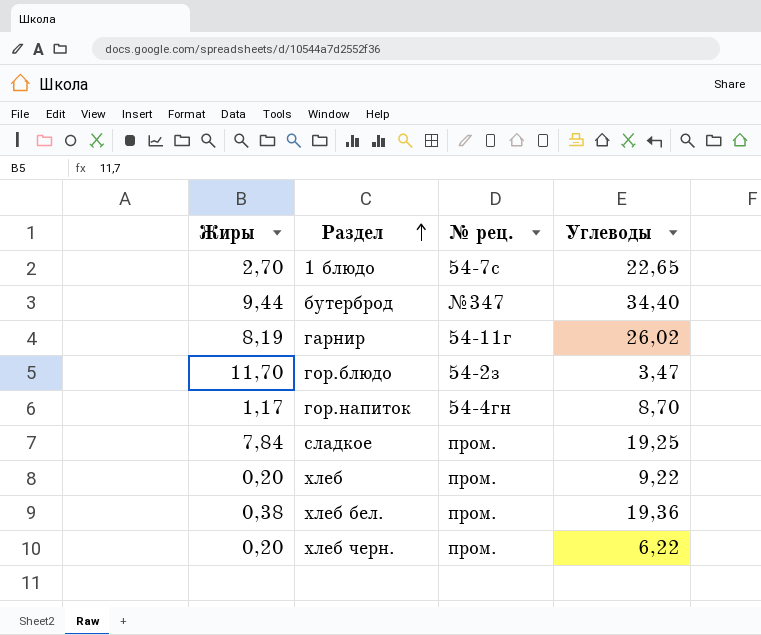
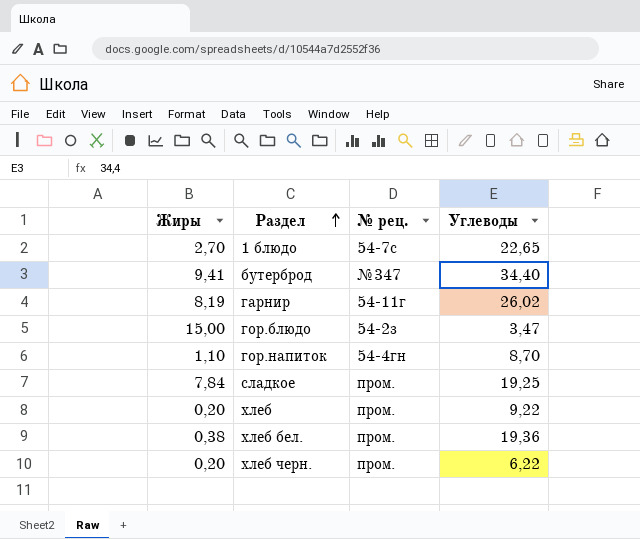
бутерброд | Жиры: 9,44 -> 9,41
гор.блюдо | Жиры: 11,70 -> 15,00
гор.напиток | Жиры: 1,17 -> 1,10

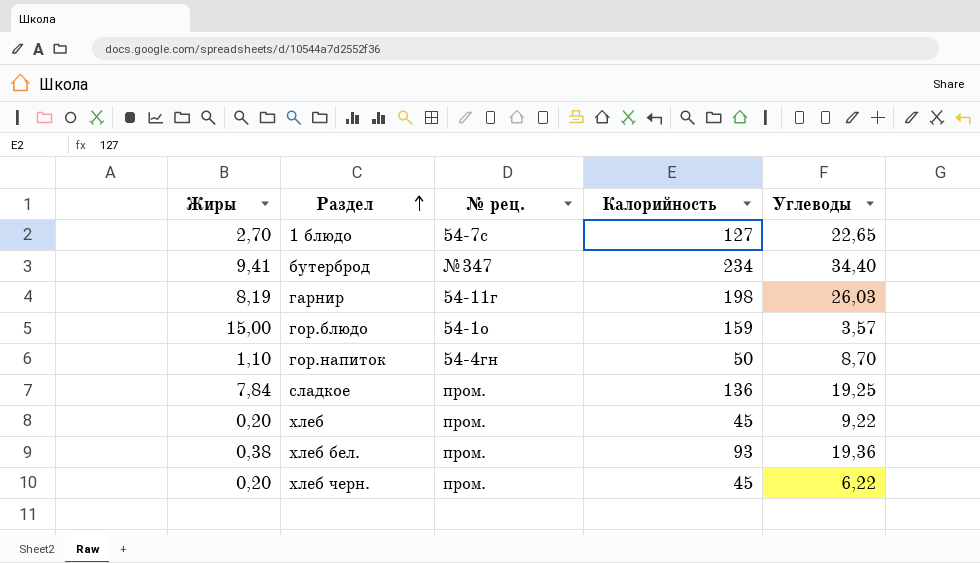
column Калорийность | position: none -> 4
гарнир | Углеводы: 26,02 -> 26,03
гор.блюдо | № рец.: 54-2з -> 54-1о
гор.блюдо | Углеводы: 3,47 -> 3,57

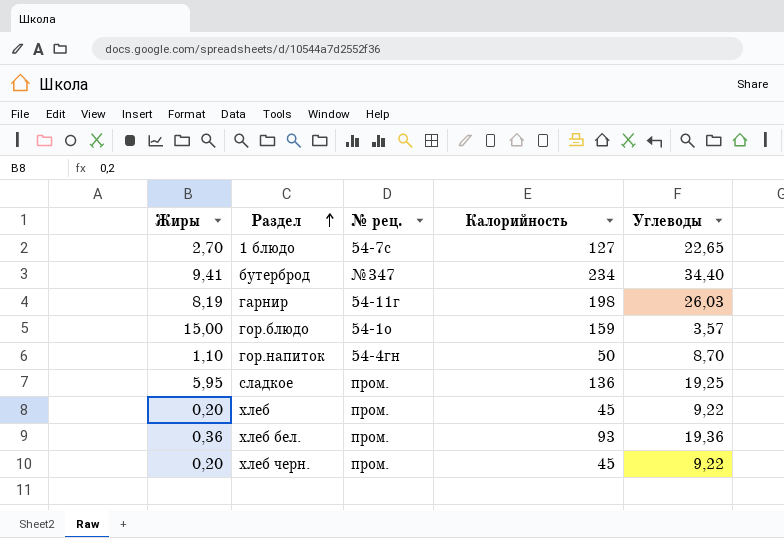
сладкое | Жиры: 7,84 -> 5,95
хлеб бел. | Жиры: 0,38 -> 0,36
хлеб черн. | Углеводы: 6,22 -> 9,22

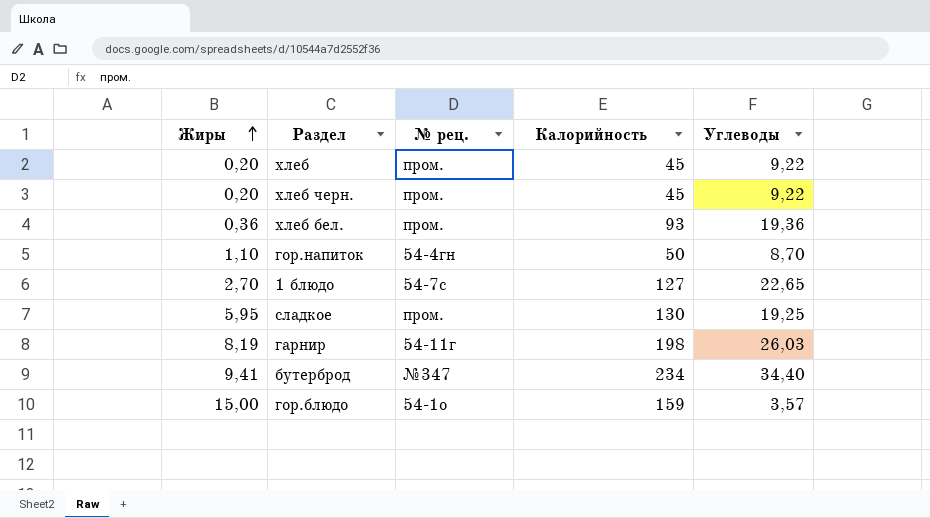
row order: Раздел ascending -> Жиры ascending
сладкое | Калорийность: 136 -> 130

